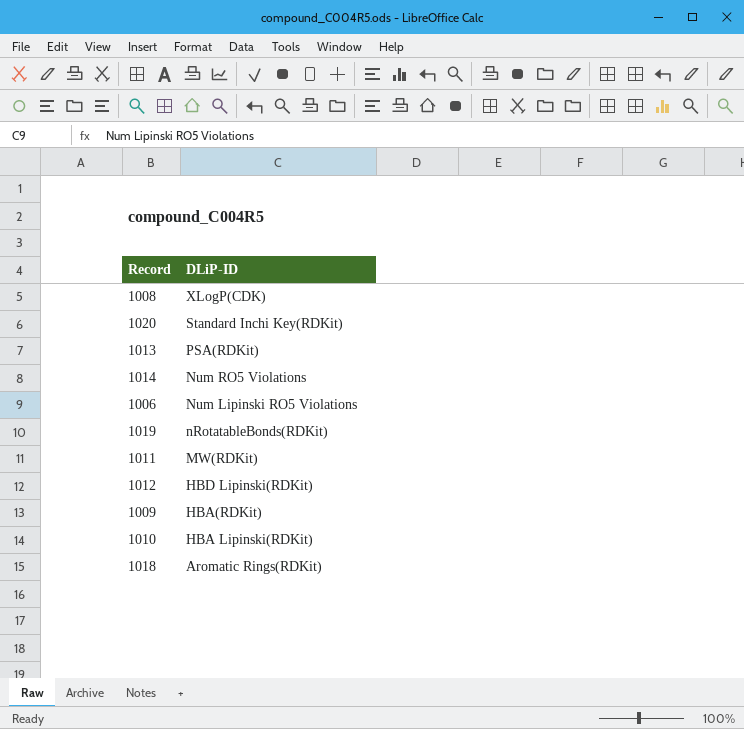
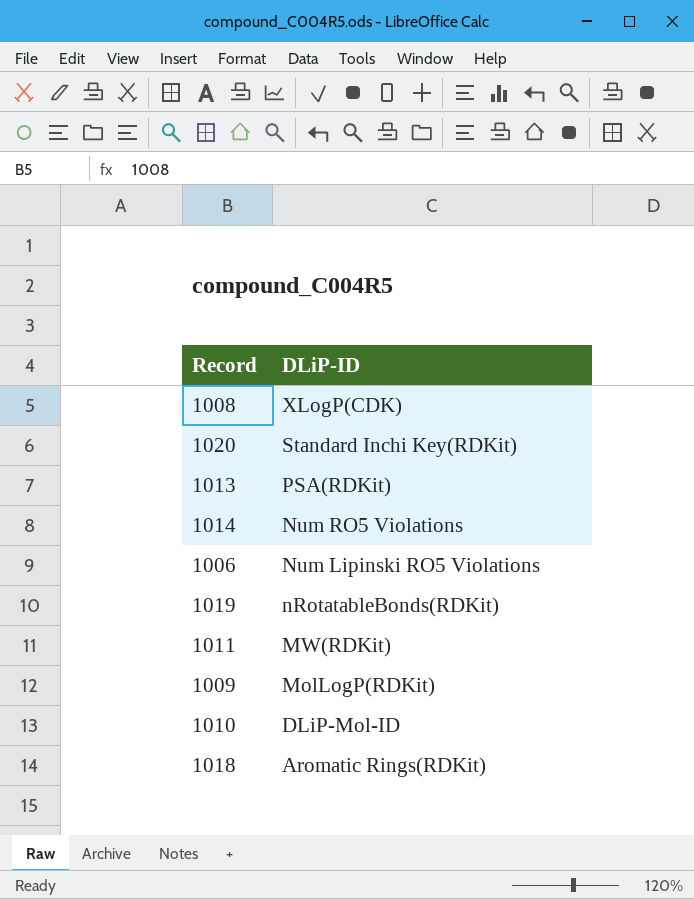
row 1012: HBD Lipinski(RDKit) -> none
1009 | DLiP-ID: HBA(RDKit) -> MolLogP(RDKit)
1010 | DLiP-ID: HBA Lipinski(RDKit) -> DLiP-Mol-ID

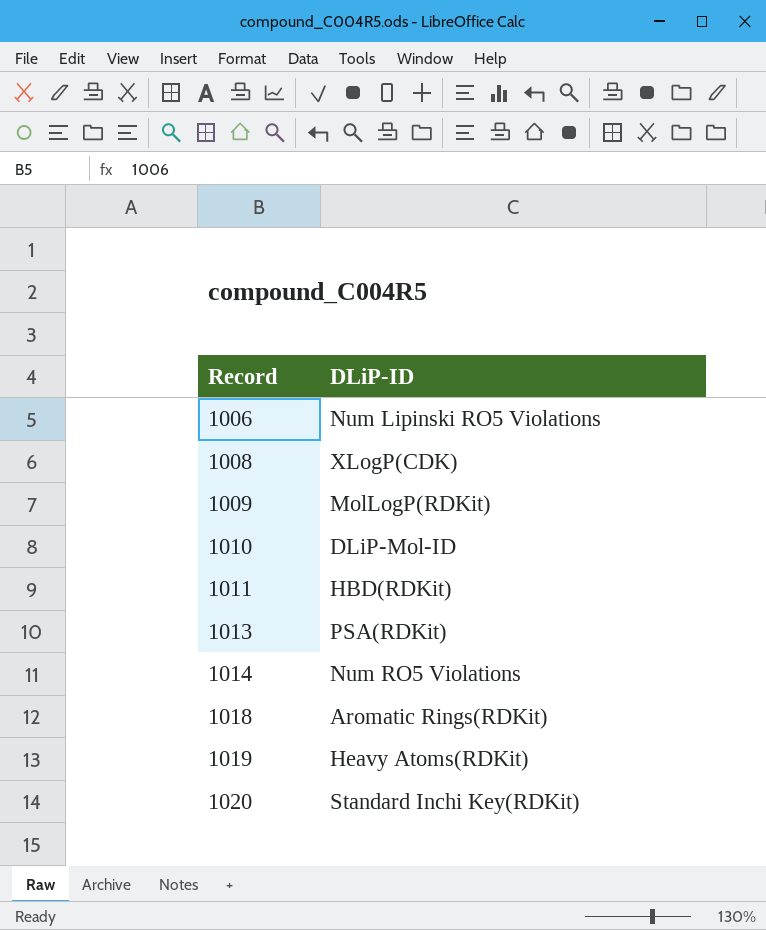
row order: DLiP-ID descending -> Record ascending
1011 | DLiP-ID: MW(RDKit) -> HBD(RDKit)
1019 | DLiP-ID: nRotatableBonds(RDKit) -> Heavy Atoms(RDKit)

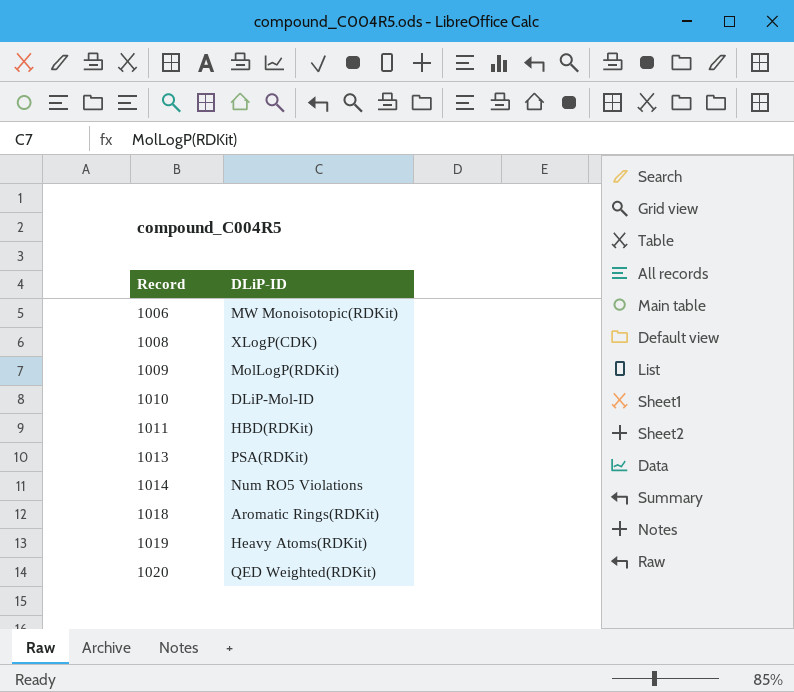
1006 | DLiP-ID: Num Lipinski RO5 Violations -> MW Monoisotopic(RDKit)
1020 | DLiP-ID: Standard Inchi Key(RDKit) -> QED Weighted(RDKit)

